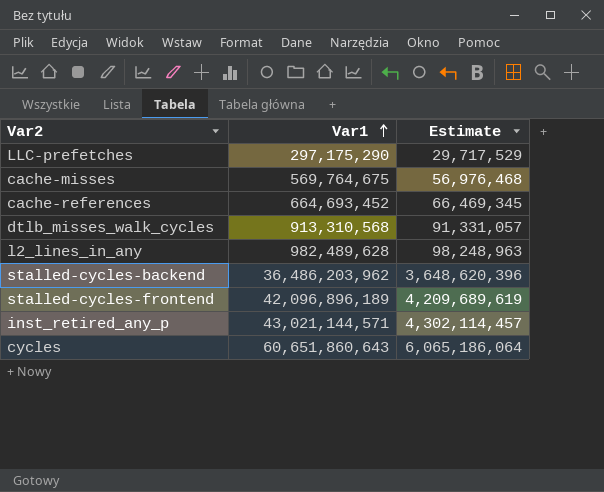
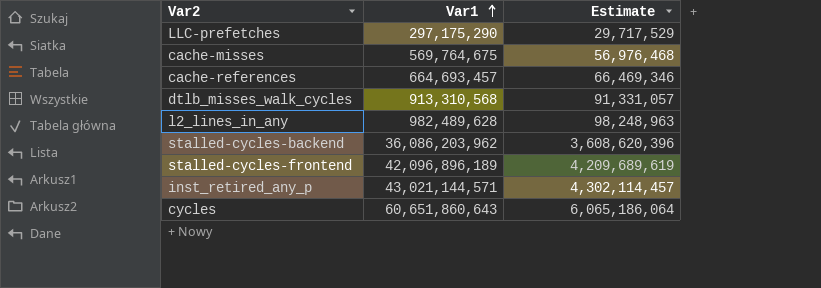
cache-references | Var1: 664,693,452 -> 664,693,457
cache-references | Estimate: 66,469,345 -> 66,469,346
stalled-cycles-backend | Var1: 36,486,203,962 -> 36,086,203,962
stalled-cycles-backend | Estimate: 3,648,620,396 -> 3,608,620,396

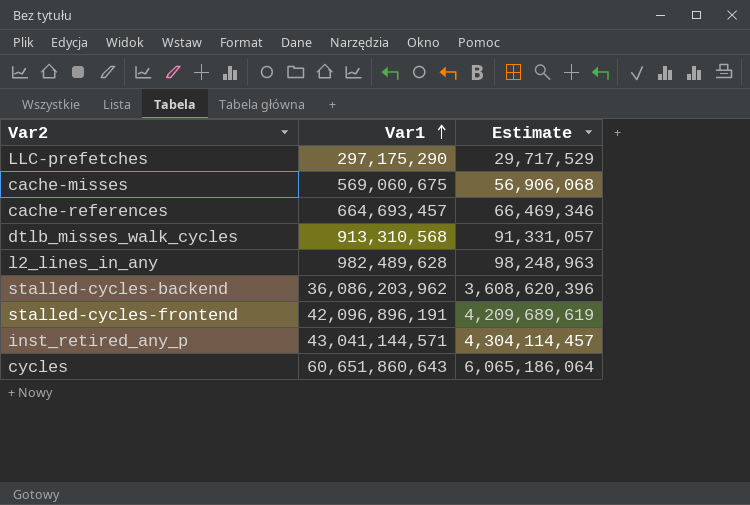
cache-misses | Var1: 569,764,675 -> 569,060,675
cache-misses | Estimate: 56,976,468 -> 56,906,068
stalled-cycles-frontend | Var1: 42,096,896,189 -> 42,096,896,191
inst_retired_any_p | Var1: 43,021,144,571 -> 43,041,144,571
inst_retired_any_p | Estimate: 4,302,114,457 -> 4,304,114,457

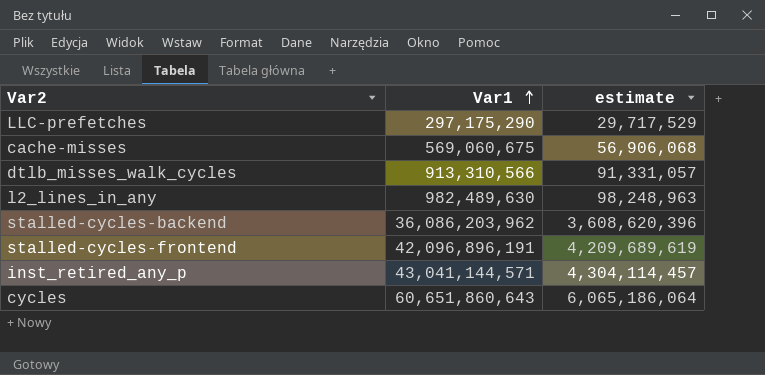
column name: Estimate -> estimate
row cache-references: 664,693,457 | 66,469,346 -> none
dtlb_misses_walk_cycles | Var1: 913,310,568 -> 913,310,566
l2_lines_in_any | Var1: 982,489,628 -> 982,489,630

